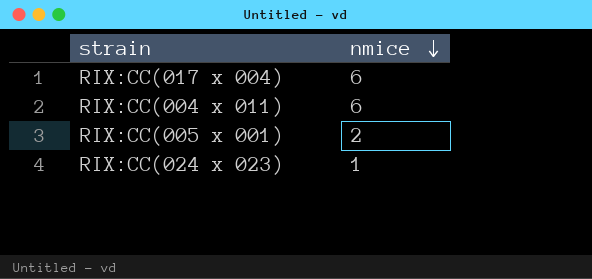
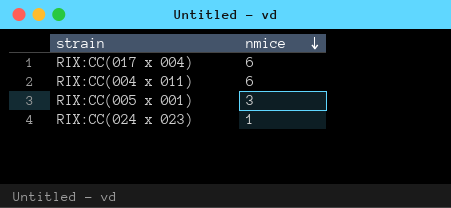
RIX:CC(005 x 001) | nmice: 2 -> 3

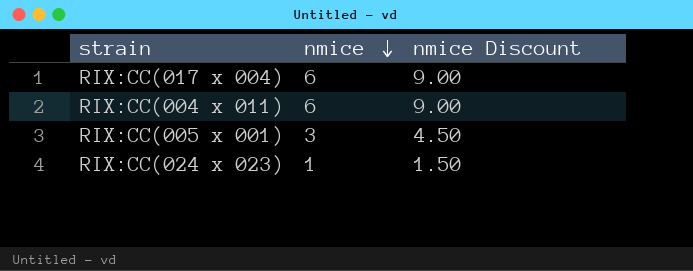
column nmice Discount | formula: none -> [nmice] * 1.5

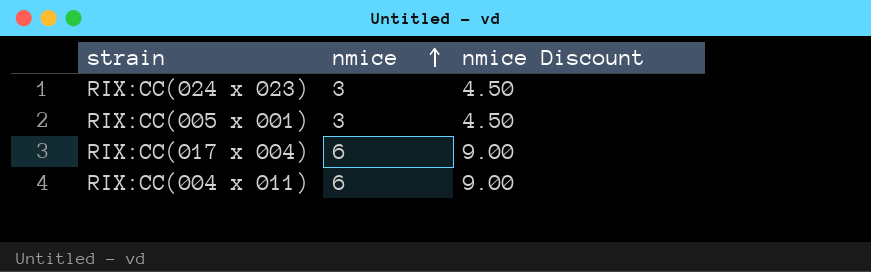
row order: nmice descending -> nmice ascending
RIX:CC(024 x 023) | nmice: 1 -> 3
RIX:CC(024 x 023) | nmice Discount: 1.50 -> 4.50

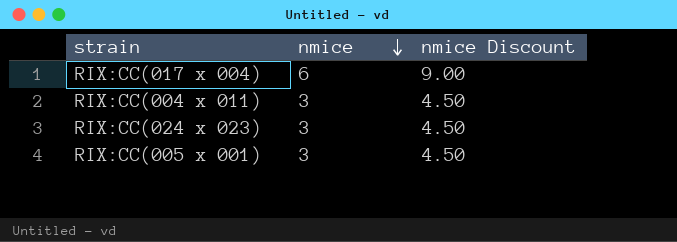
row order: nmice ascending -> nmice descending
RIX:CC(004 x 011) | nmice: 6 -> 3
RIX:CC(004 x 011) | nmice Discount: 9.00 -> 4.50

